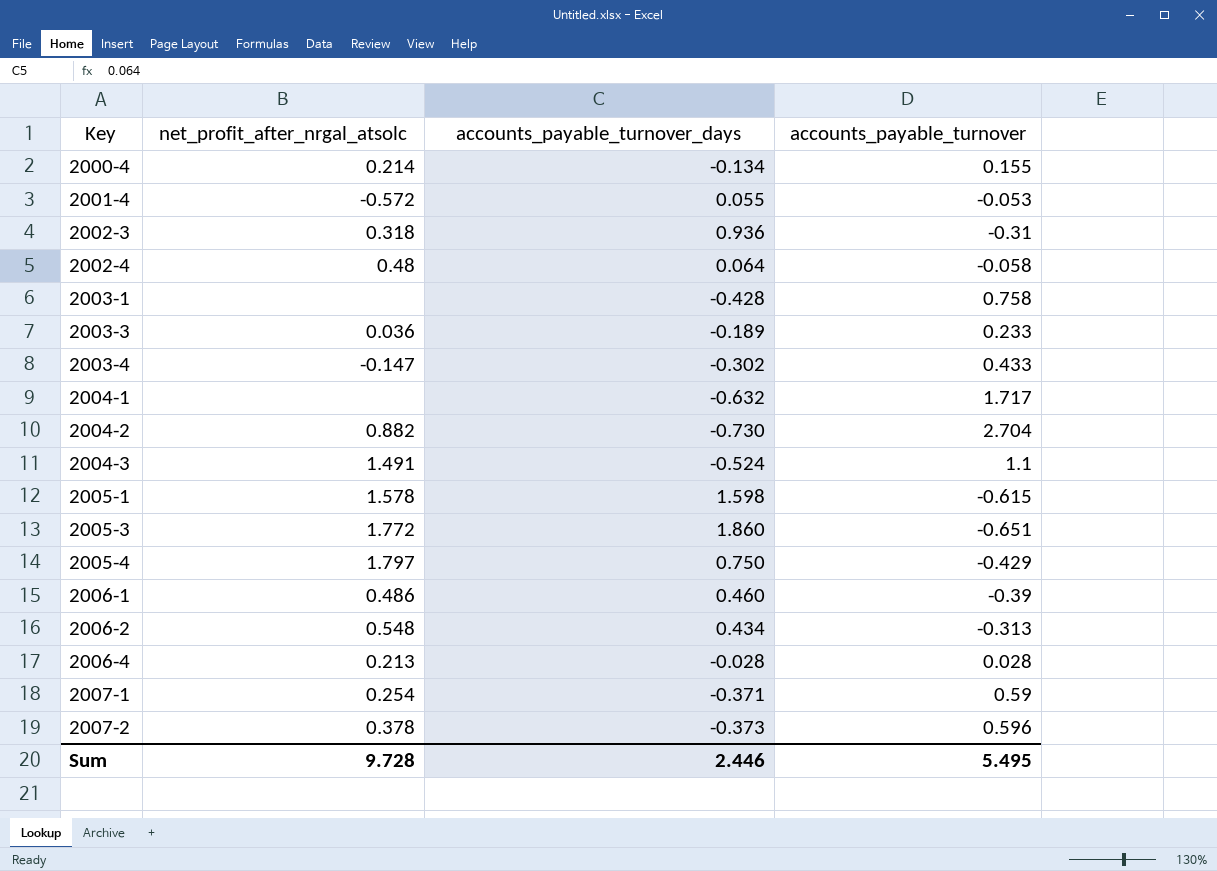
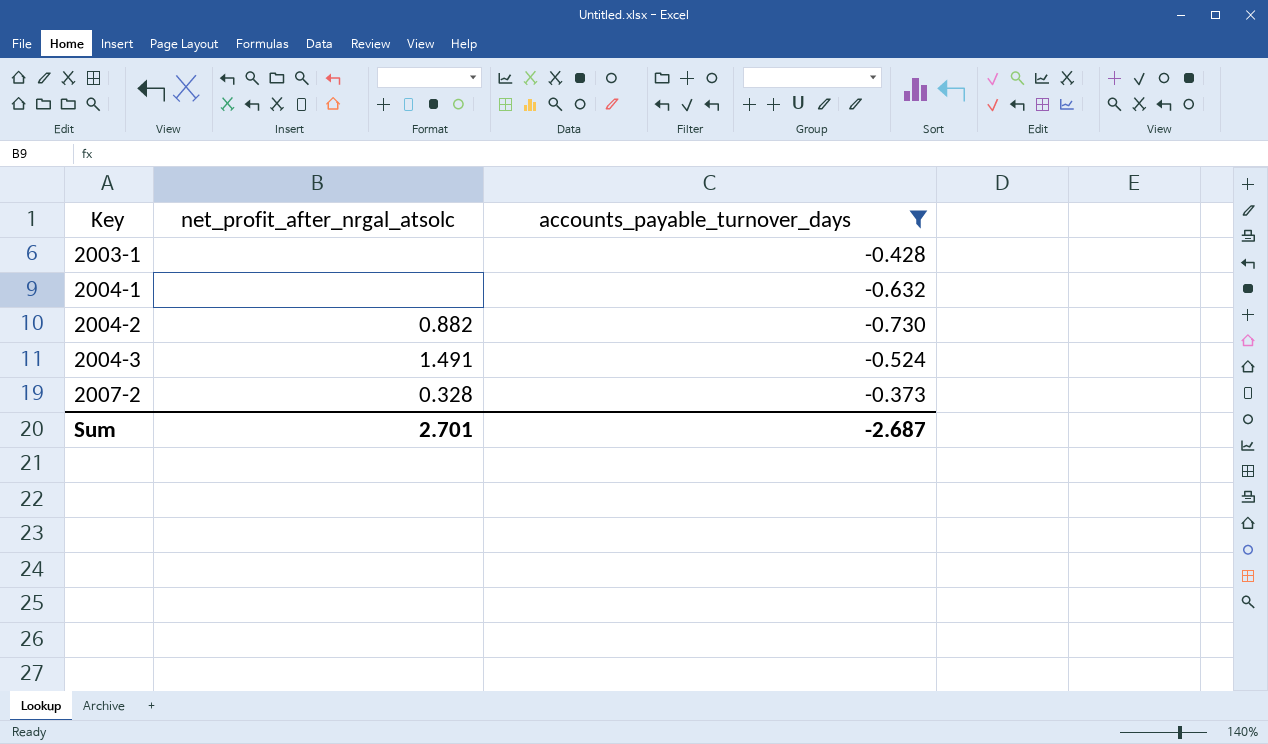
filter: none -> accounts_payable_turnover_days <= -0.373
column accounts_payable_turnover | position: 4 -> none
2007-2 | net_profit_after_nrgal_atsolc: 0.378 -> 0.328
Sum | net_profit_after_nrgal_atsolc: 9.728 -> 2.701
Sum | accounts_payable_turnover_days: 2.446 -> -2.687

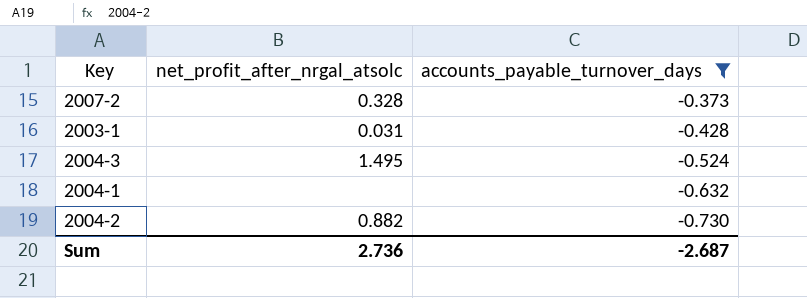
row order: Key ascending -> accounts_payable_turnover_days descending
2003-1 | net_profit_after_nrgal_atsolc: none -> 0.031
2004-3 | net_profit_after_nrgal_atsolc: 1.491 -> 1.495
Sum | net_profit_after_nrgal_atsolc: 2.701 -> 2.736

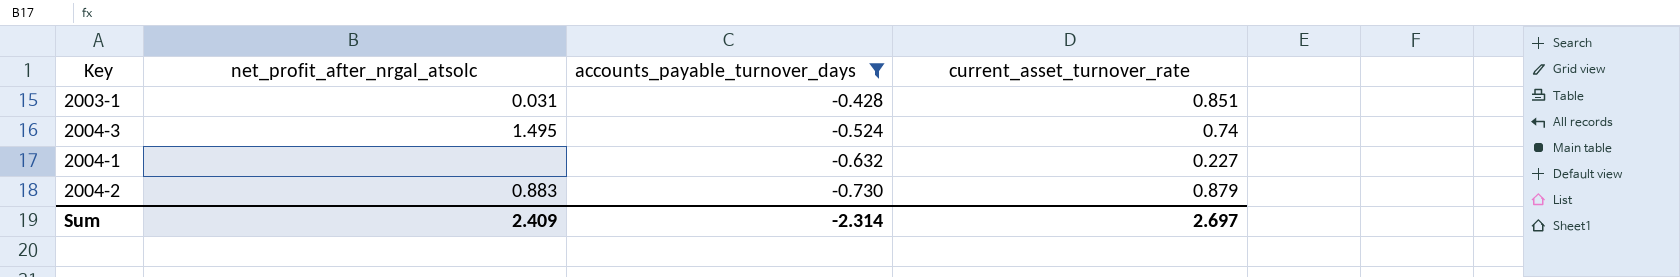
column current_asset_turnover_rate | position: none -> 4
row 2007-2: 0.328 | -0.373 -> none
2004-2 | net_profit_after_nrgal_atsolc: 0.882 -> 0.883
Sum | net_profit_after_nrgal_atsolc: 2.736 -> 2.409
Sum | accounts_payable_turnover_days: -2.687 -> -2.314

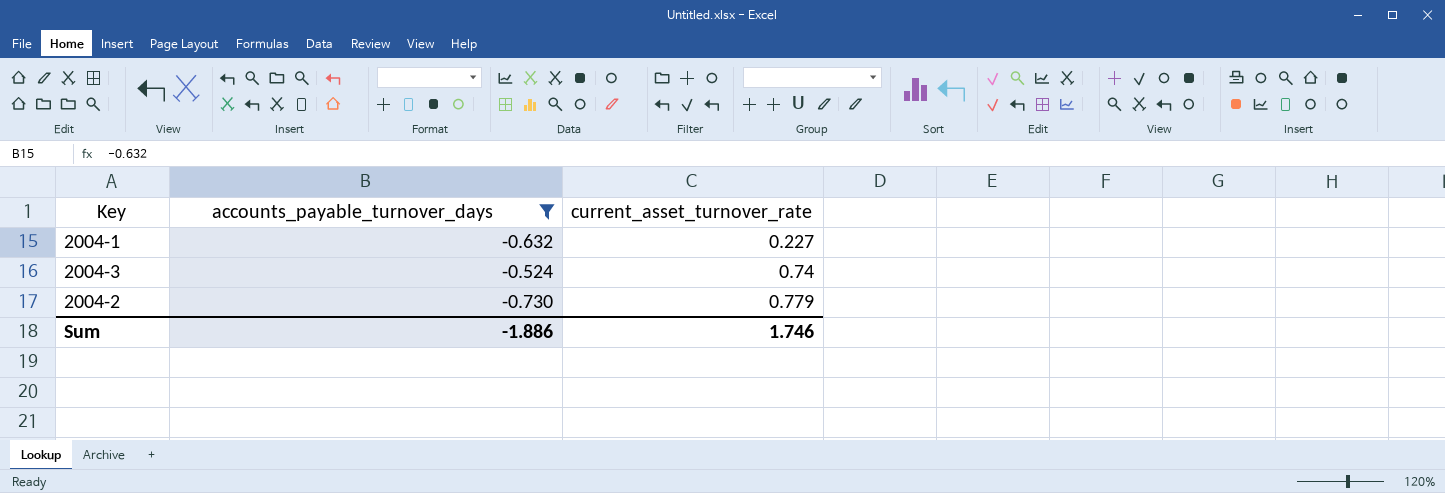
row order: accounts_payable_turnover_days descending -> current_asset_turnover_rate ascending
column net_profit_after_nrgal_atsolc | position: 2 -> none
row 2003-1: 0.031 | -0.428 | 0.851 -> none
2004-2 | current_asset_turnover_rate: 0.879 -> 0.779
Sum | accounts_payable_turnover_days: -2.314 -> -1.886
Sum | current_asset_turnover_rate: 2.697 -> 1.746

